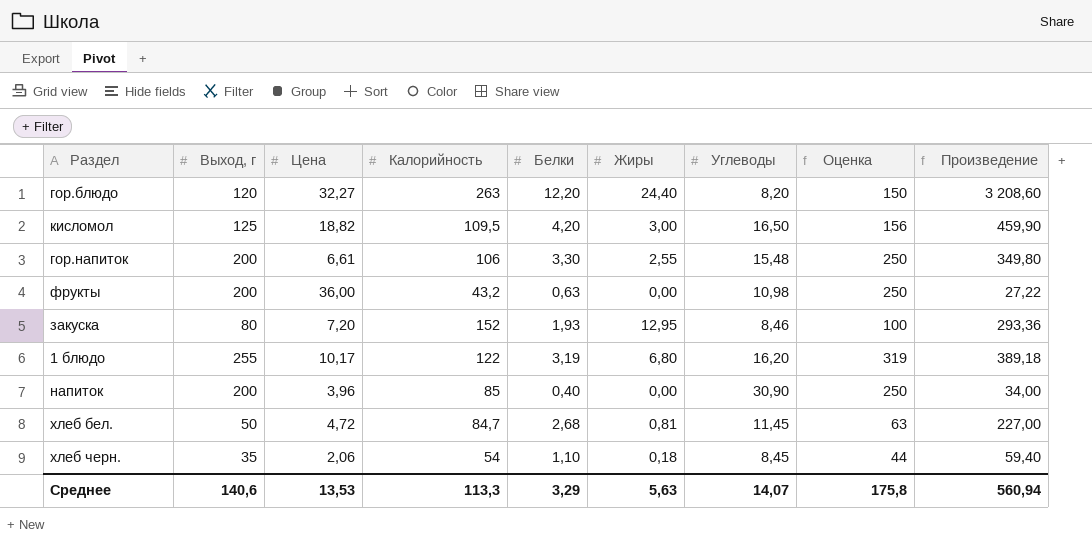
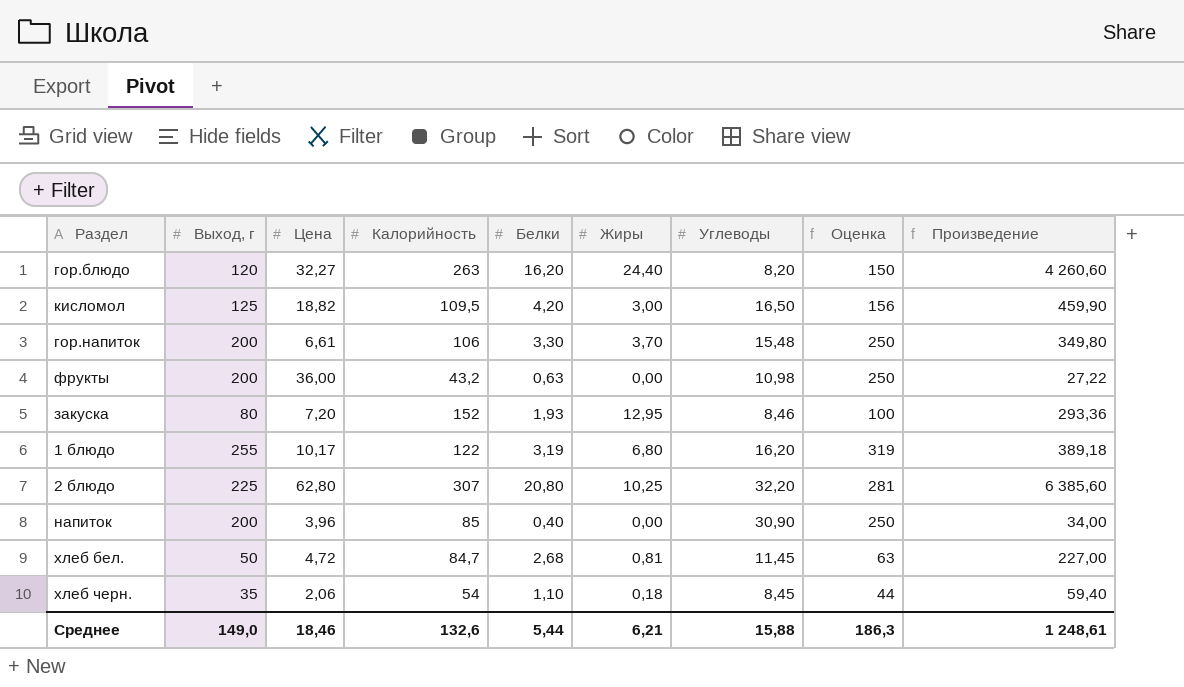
гор.блюдо | Белки: 12,20 -> 16,20
гор.блюдо | Произведение: 3 208,60 -> 4 260,60
гор.напиток | Жиры: 2,55 -> 3,70
row 2 блюдо: none -> 225 | 62,80 | 307 | 20,80 | 10,25 | 32,20 | 281 | 6 385,60
Среднее | Выход, г: 140,6 -> 149,0
Среднее | Цена: 13,53 -> 18,46
Среднее | Калорийность: 113,3 -> 132,6
Среднее | Белки: 3,29 -> 5,44
Среднее | Жиры: 5,63 -> 6,21
Среднее | Углеводы: 14,07 -> 15,88
Среднее | Оценка: 175,8 -> 186,3
Среднее | Произведение: 560,94 -> 1 248,61

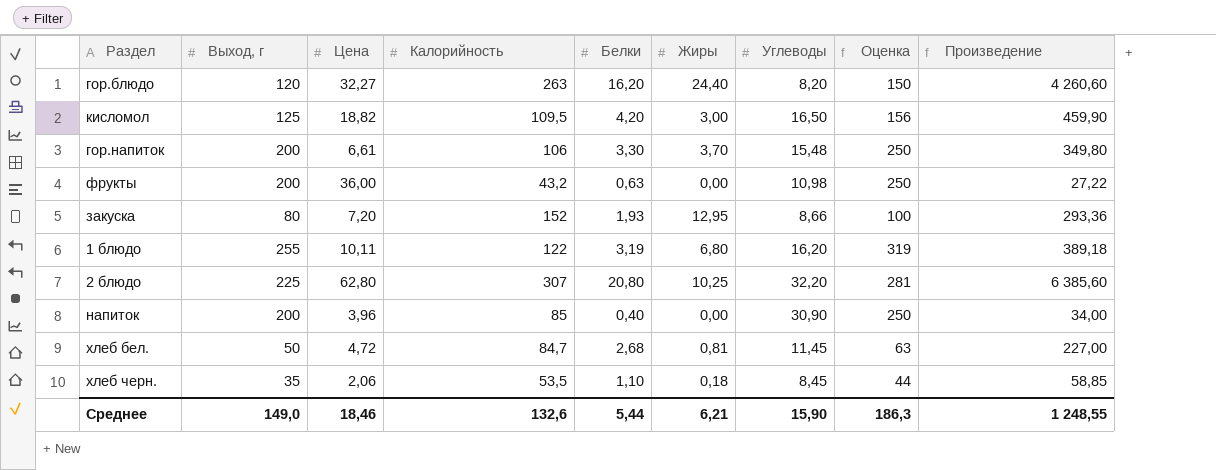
закуска | Углеводы: 8,46 -> 8,66
1 блюдо | Цена: 10,17 -> 10,11
хлеб черн. | Калорийность: 54 -> 53,5
хлеб черн. | Произведение: 59,40 -> 58,85
Среднее | Углеводы: 15,88 -> 15,90
Среднее | Произведение: 1 248,61 -> 1 248,55

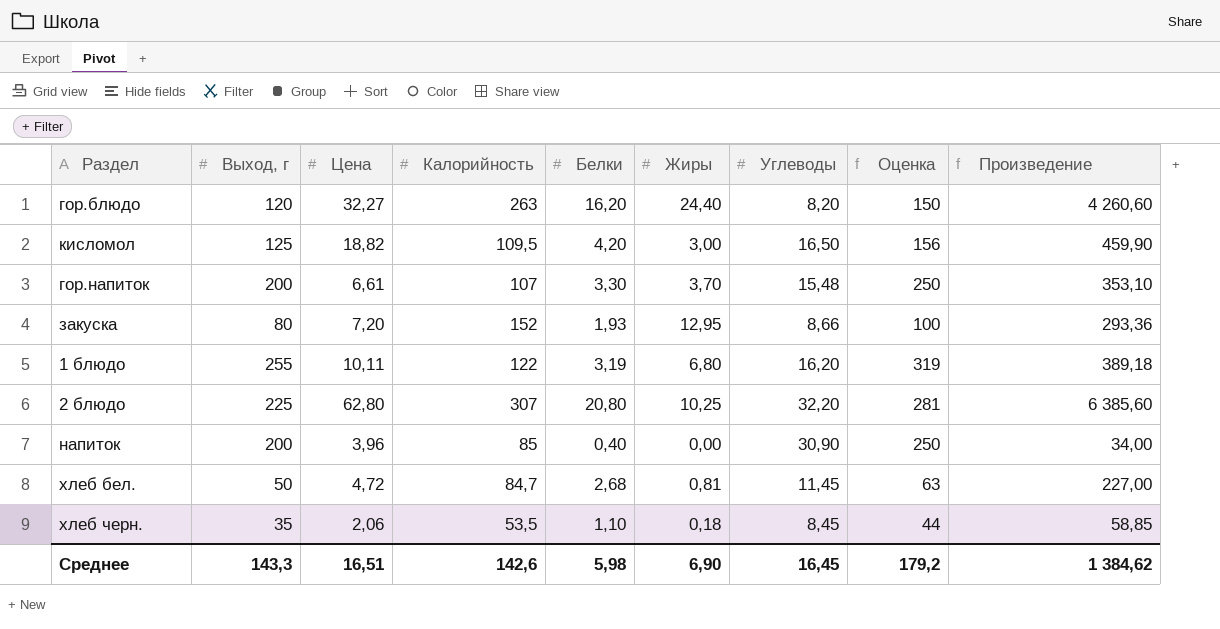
row фрукты: 200 | 36,00 | 43,2 | 0,63 | 0,00 | 10,98 | 250 | 27,22 -> none
гор.напиток | Калорийность: 106 -> 107
гор.напиток | Произведение: 349,80 -> 353,10
Среднее | Выход, г: 149,0 -> 143,3
Среднее | Цена: 18,46 -> 16,51
Среднее | Калорийность: 132,6 -> 142,6
Среднее | Белки: 5,44 -> 5,98
Среднее | Жиры: 6,21 -> 6,90
Среднее | Углеводы: 15,90 -> 16,45
Среднее | Оценка: 186,3 -> 179,2
Среднее | Произведение: 1 248,55 -> 1 384,62

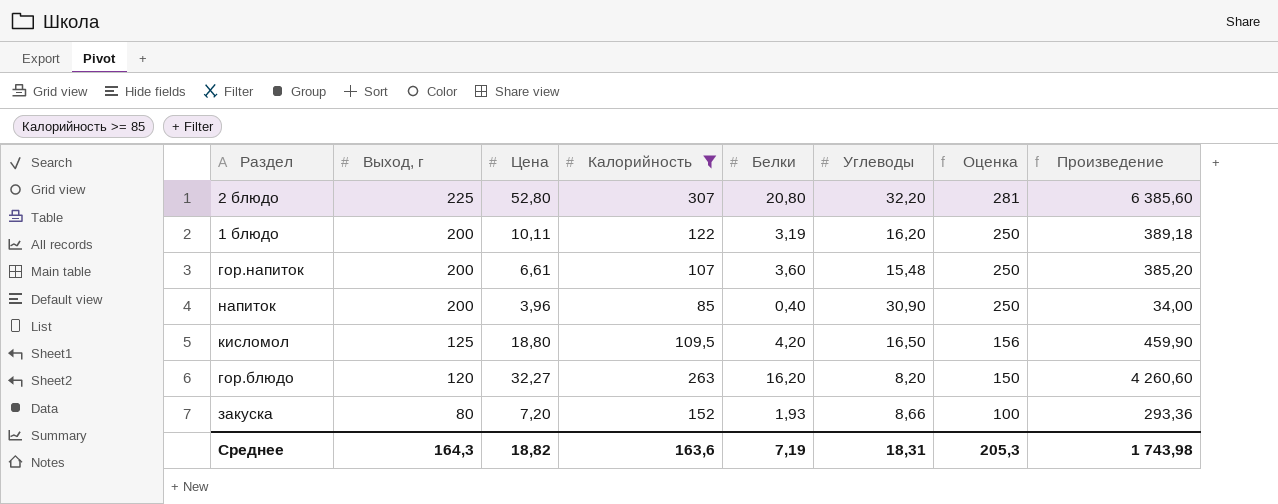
filter: none -> Калорийность >= 85
row order: none -> Выход, г descending
column Жиры | position: 6 -> none
2 блюдо | Цена: 62,80 -> 52,80
1 блюдо | Выход, г: 255 -> 200
1 блюдо | Оценка: 319 -> 250
гор.напиток | Белки: 3,30 -> 3,60
гор.напиток | Произведение: 353,10 -> 385,20
кисломол | Цена: 18,82 -> 18,80
Среднее | Выход, г: 143,3 -> 164,3
Среднее | Цена: 16,51 -> 18,82
Среднее | Калорийность: 142,6 -> 163,6
Среднее | Белки: 5,98 -> 7,19
Среднее | Углеводы: 16,45 -> 18,31
Среднее | Оценка: 179,2 -> 205,3
Среднее | Произведение: 1 384,62 -> 1 743,98

